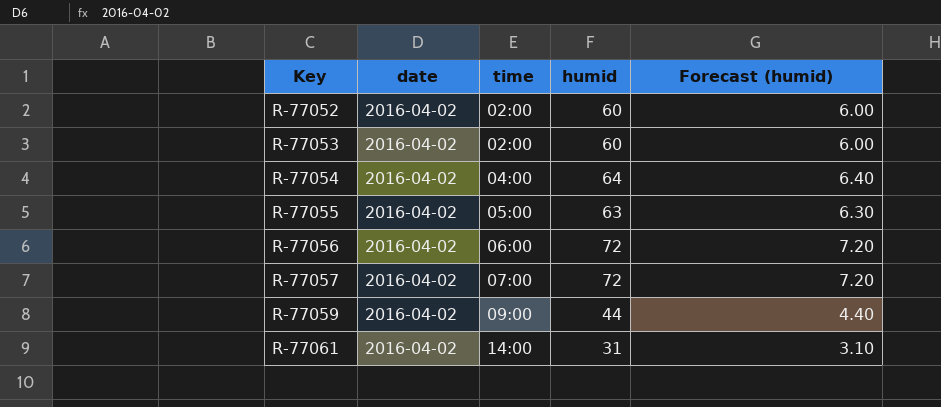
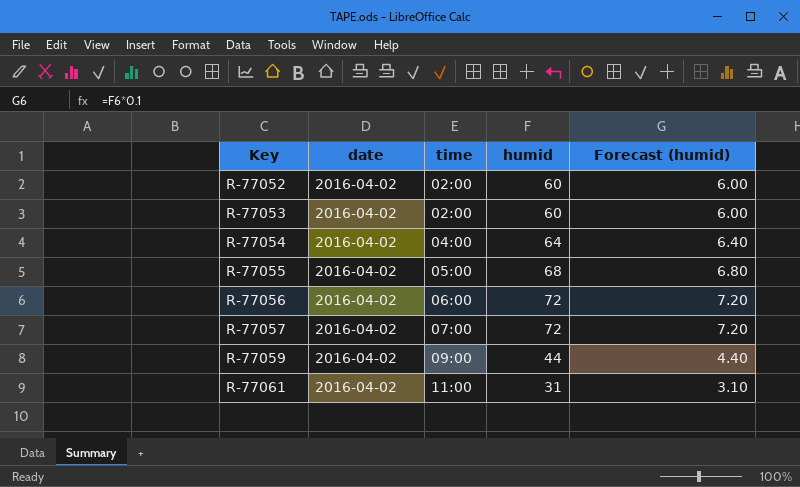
R-77055 | humid: 63 -> 68
R-77055 | Forecast (humid): 6.30 -> 6.80
R-77061 | time: 14:00 -> 11:00

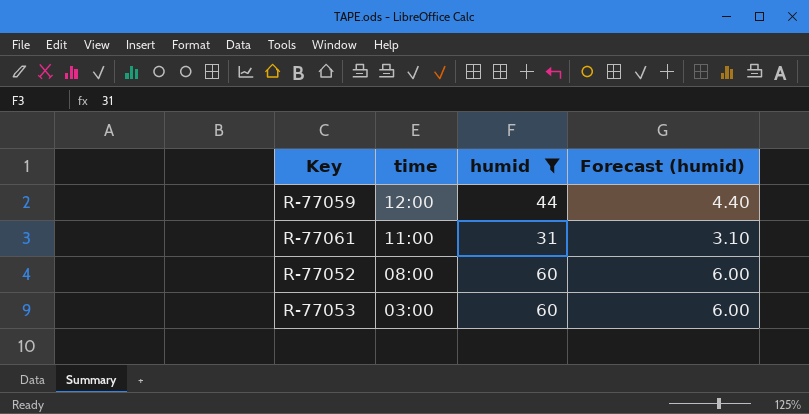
filter: none -> humid <= 60
row order: Key ascending -> time descending
column date | position: 2 -> none
R-77059 | time: 09:00 -> 12:00
R-77052 | time: 02:00 -> 08:00
R-77053 | time: 02:00 -> 03:00

